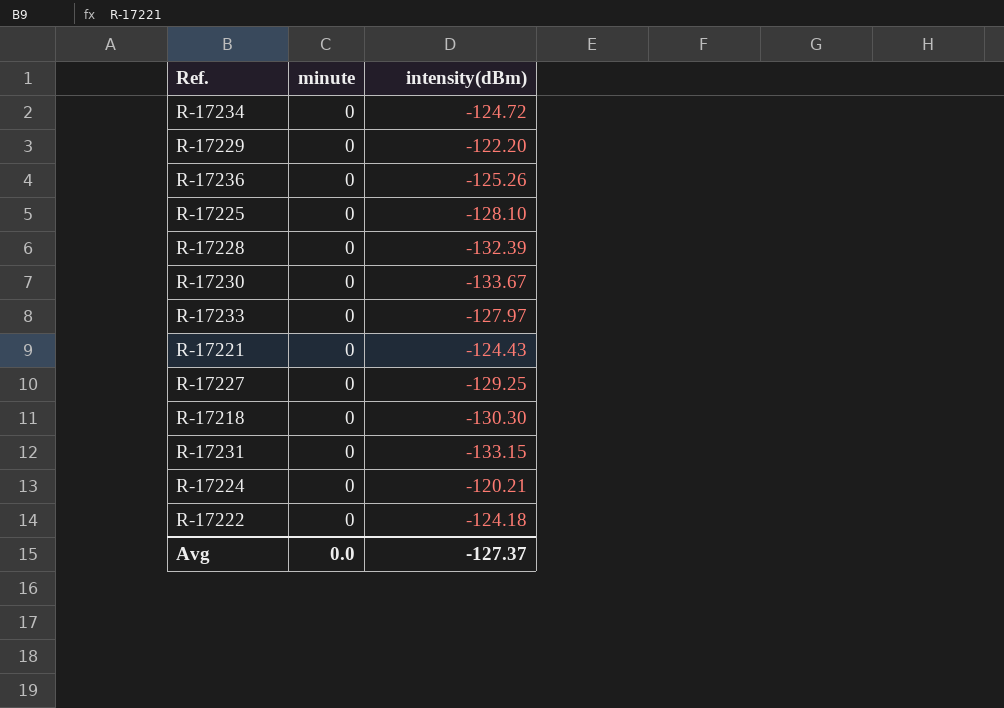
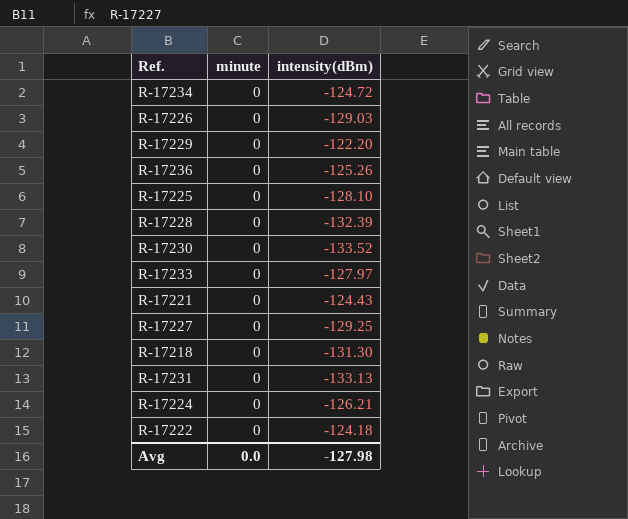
row R-17226: none -> 0 | -129.03
R-17230 | intensity(dBm): -133.67 -> -133.52
R-17218 | intensity(dBm): -130.30 -> -131.30
R-17231 | intensity(dBm): -133.15 -> -133.13
R-17224 | intensity(dBm): -120.21 -> -126.21
Avg | intensity(dBm): -127.37 -> -127.98

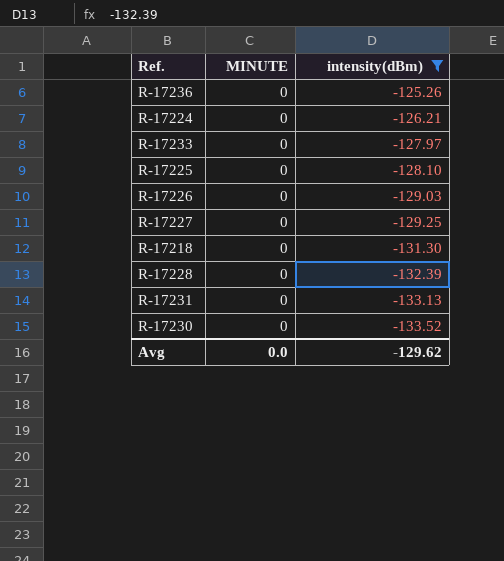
filter: none -> intensity(dBm) <= -125.26
row order: none -> intensity(dBm) descending
column name: minute -> MINUTE
Avg | intensity(dBm): -127.98 -> -129.62

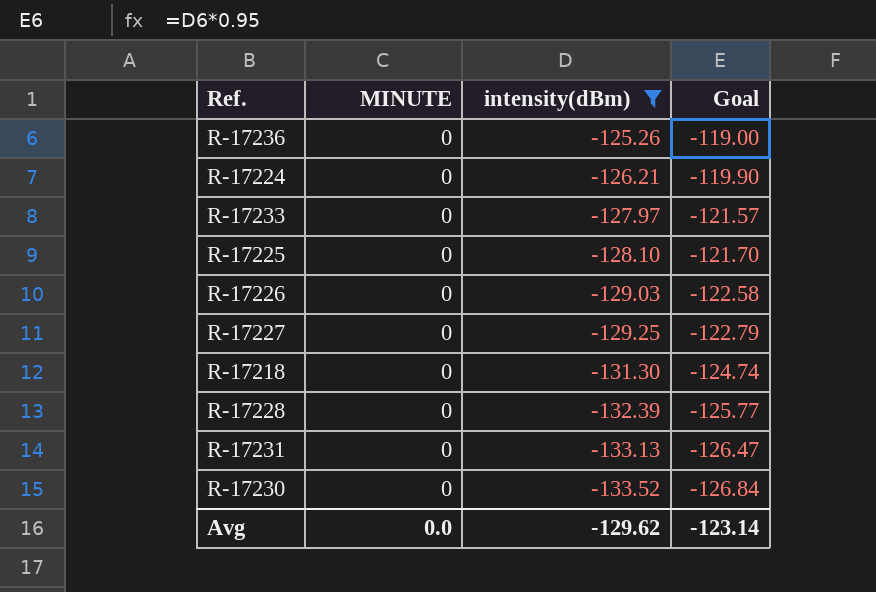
column Goal | formula: none -> [intensity(dBm)] * 0.95

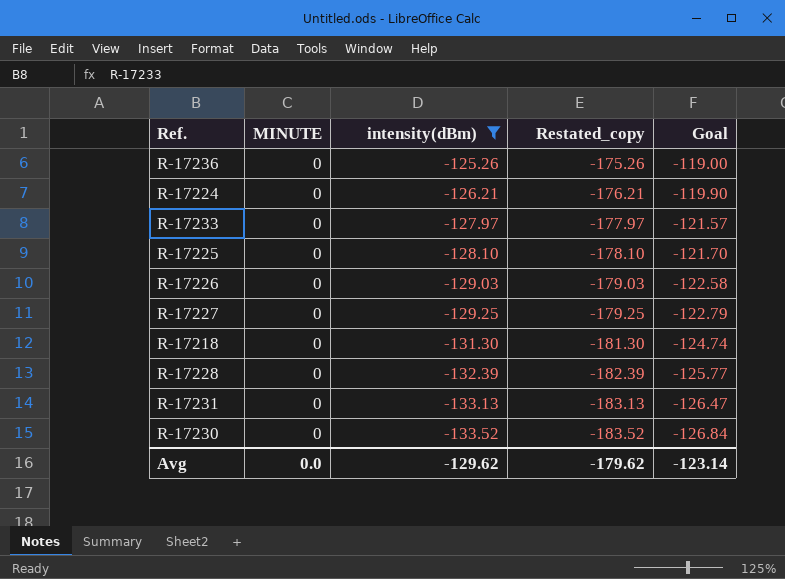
column Restated_copy | formula: none -> [intensity(dBm)] - 50

